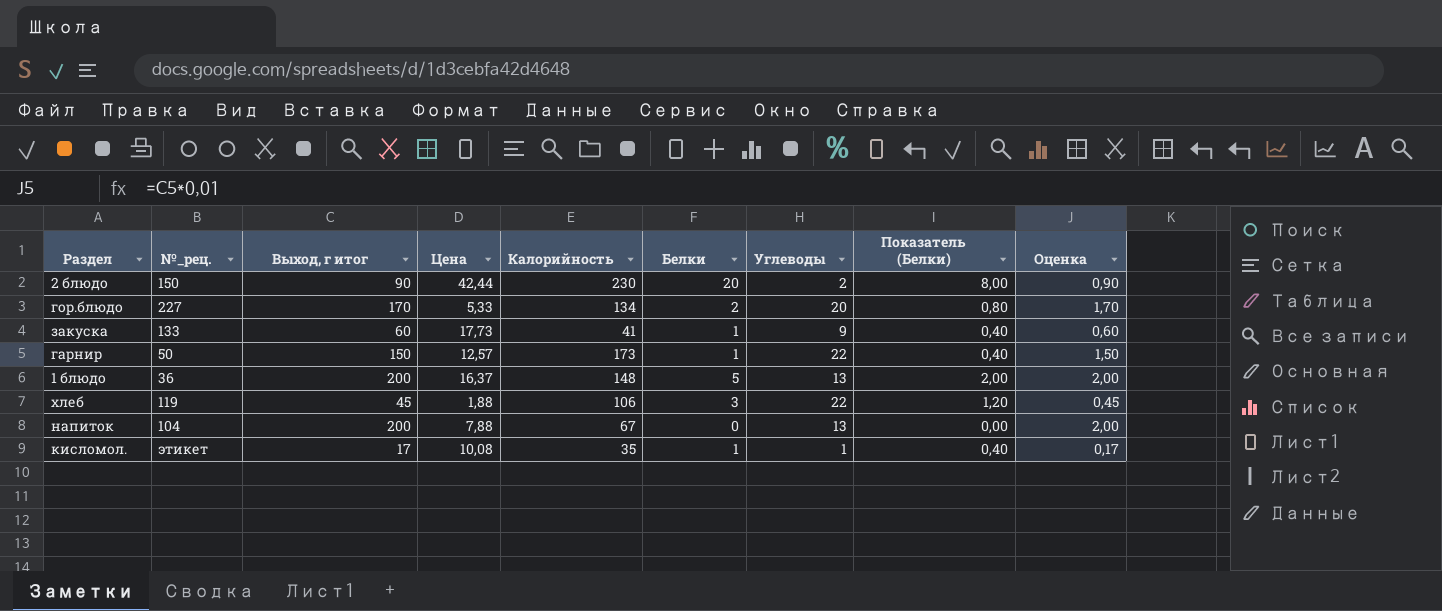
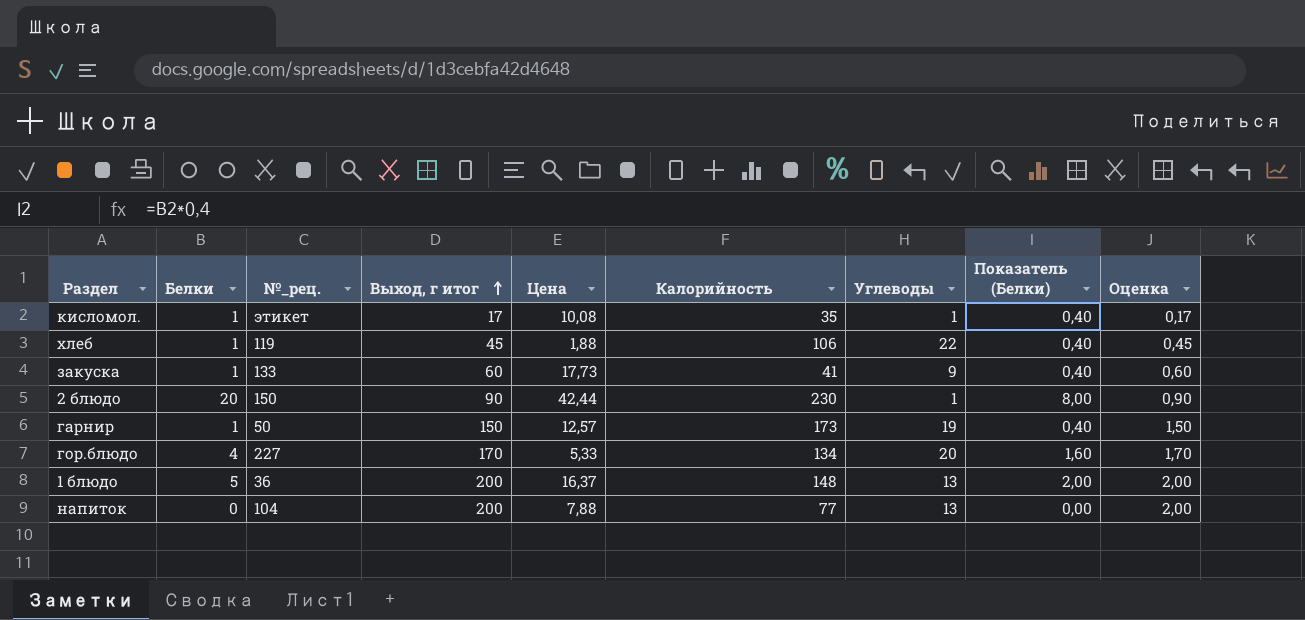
row order: none -> Выход, г итог ascending
column Белки | position: 6 -> 2
хлеб | Белки: 3 -> 1
хлеб | Показатель (Белки): 1,20 -> 0,40
2 блюдо | Углеводы: 2 -> 1
гарнир | Углеводы: 22 -> 19
гор.блюдо | Белки: 2 -> 4
гор.блюдо | Показатель (Белки): 0,80 -> 1,60
напиток | Калорийность: 67 -> 77

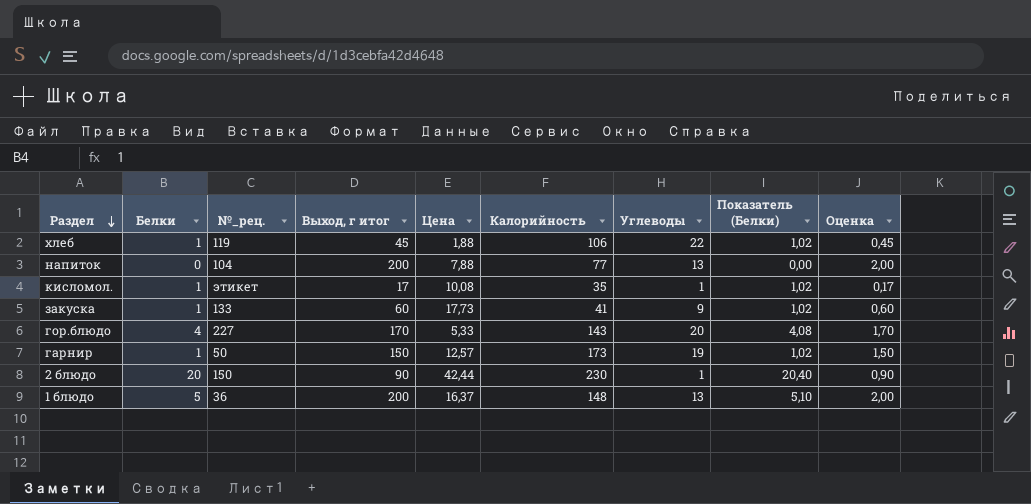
row order: Выход, г итог ascending -> Раздел descending
column Показатель (Белки) | formula: [Белки] * 0,4 -> [Белки] * 1,02
гор.блюдо | Калорийность: 134 -> 143

